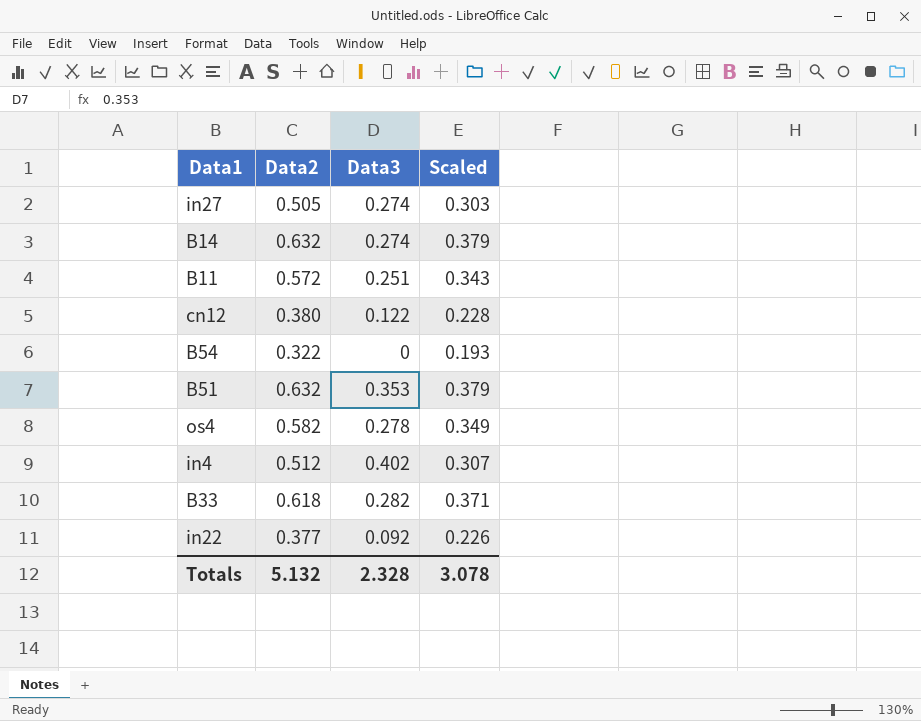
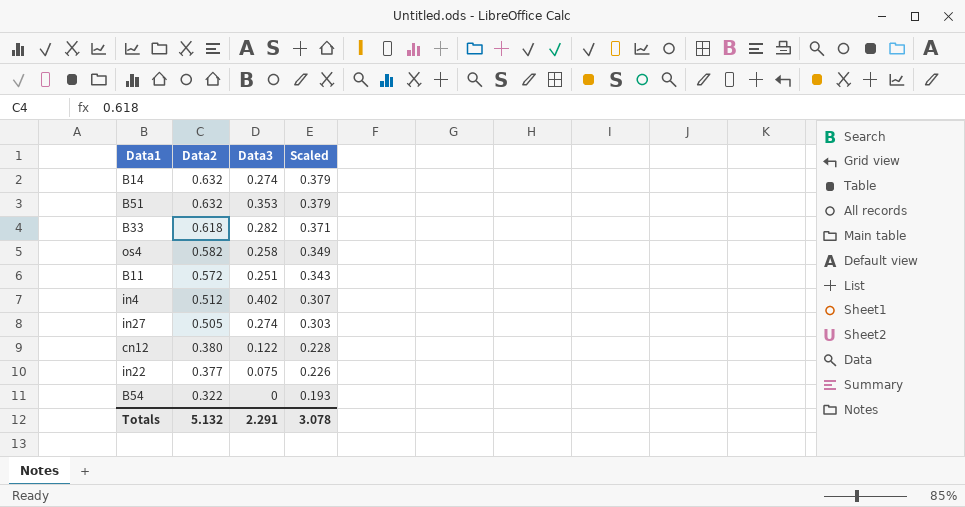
row order: none -> Data2 descending
os4 | Data3: 0.278 -> 0.258
in22 | Data3: 0.092 -> 0.075
Totals | Data3: 2.328 -> 2.291

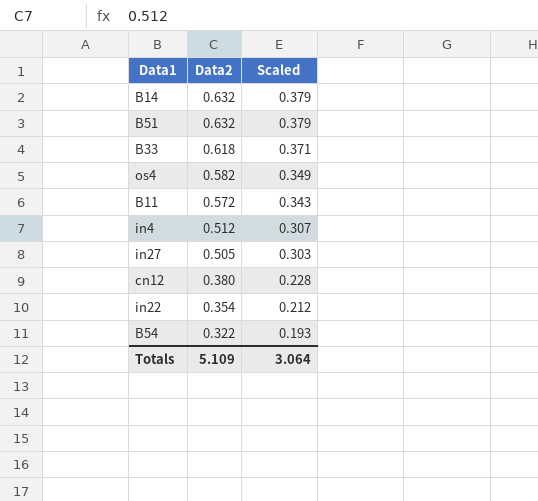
column Data3 | position: 3 -> none
in22 | Data2: 0.377 -> 0.354
in22 | Scaled: 0.226 -> 0.212
Totals | Data2: 5.132 -> 5.109
Totals | Scaled: 3.078 -> 3.064

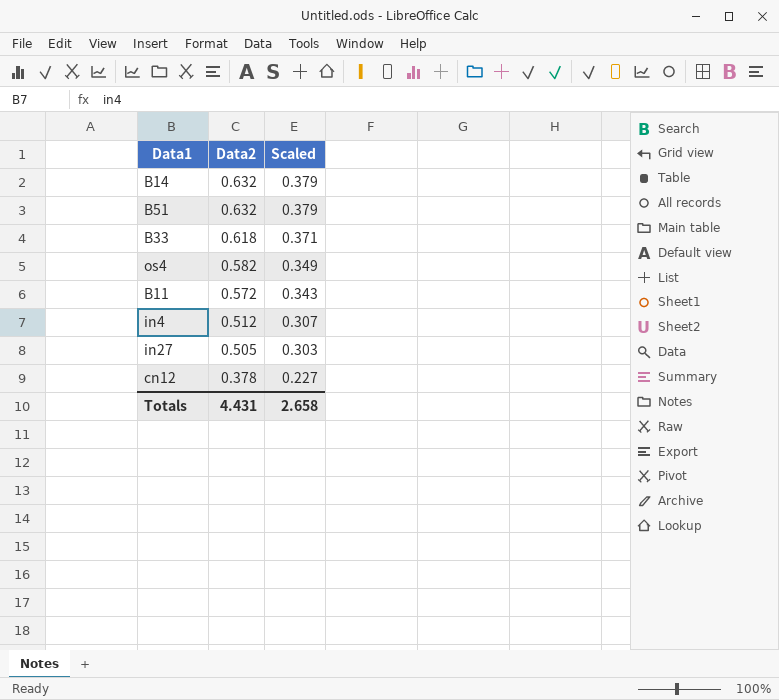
row in22: 0.354 | 0.212 -> none
row B54: 0.322 | 0.193 -> none
cn12 | Data2: 0.380 -> 0.378
cn12 | Scaled: 0.228 -> 0.227
Totals | Data2: 5.109 -> 4.431
Totals | Scaled: 3.064 -> 2.658

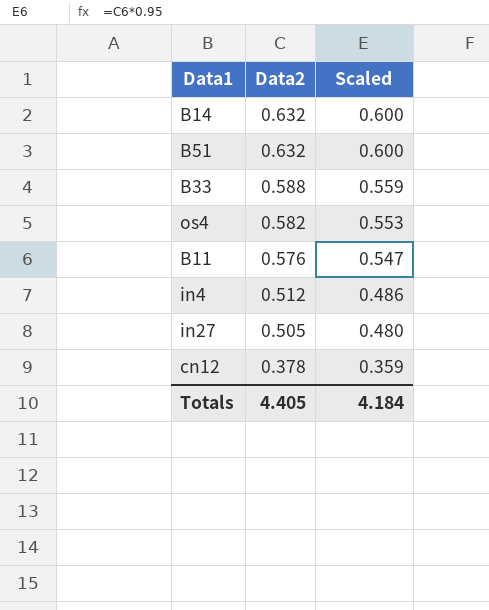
column Scaled | formula: [Data2] * 0.6 -> [Data2] * 0.95
B33 | Data2: 0.618 -> 0.588
B11 | Data2: 0.572 -> 0.576
Totals | Data2: 4.431 -> 4.405
Totals | Scaled: 2.658 -> 4.184

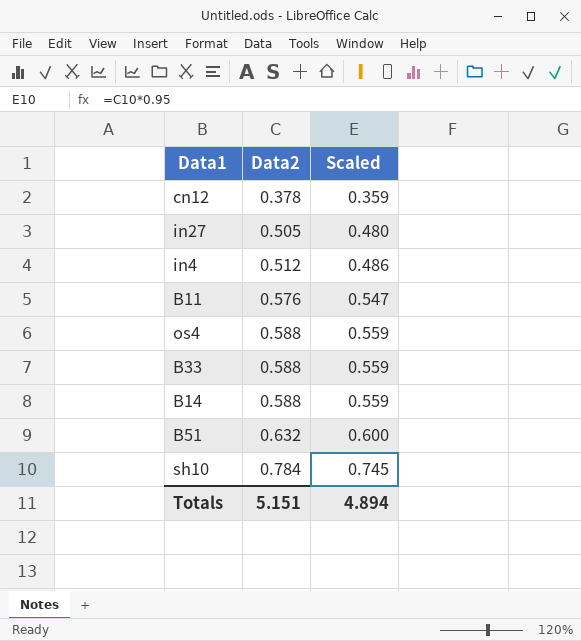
row order: Data2 descending -> Data2 ascending
os4 | Data2: 0.582 -> 0.588
os4 | Scaled: 0.553 -> 0.559
B14 | Data2: 0.632 -> 0.588
B14 | Scaled: 0.600 -> 0.559
row sh10: none -> 0.784 | 0.745
Totals | Data2: 4.405 -> 5.151
Totals | Scaled: 4.184 -> 4.894

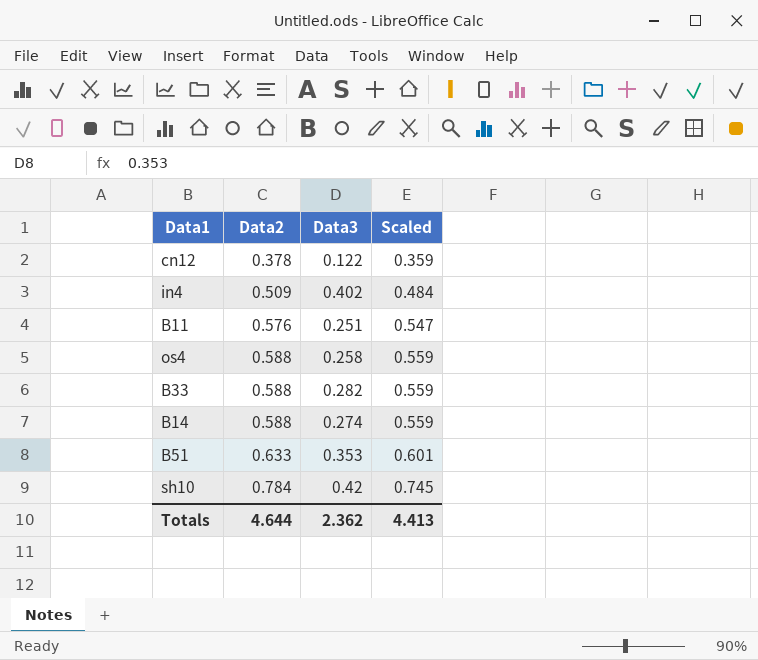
column Data3 | position: none -> 3
row in27: 0.505 | 0.480 -> none
in4 | Data2: 0.512 -> 0.509
in4 | Scaled: 0.486 -> 0.484
B51 | Data2: 0.632 -> 0.633
B51 | Scaled: 0.600 -> 0.601
Totals | Data2: 5.151 -> 4.644
Totals | Scaled: 4.894 -> 4.413

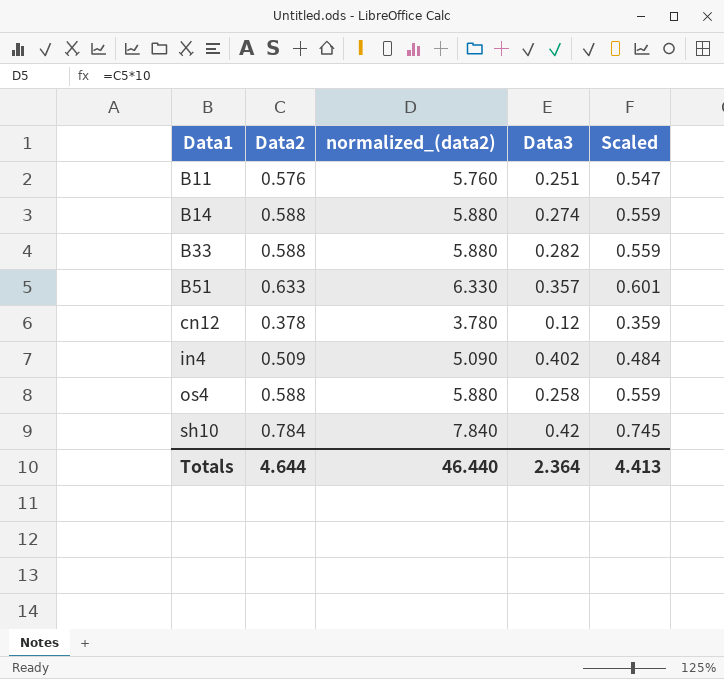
row order: Data2 ascending -> Data1 ascending
column normalized_(data2) | formula: none -> [Data2] * 10
B51 | Data3: 0.353 -> 0.357
cn12 | Data3: 0.122 -> 0.12
Totals | Data3: 2.362 -> 2.364

